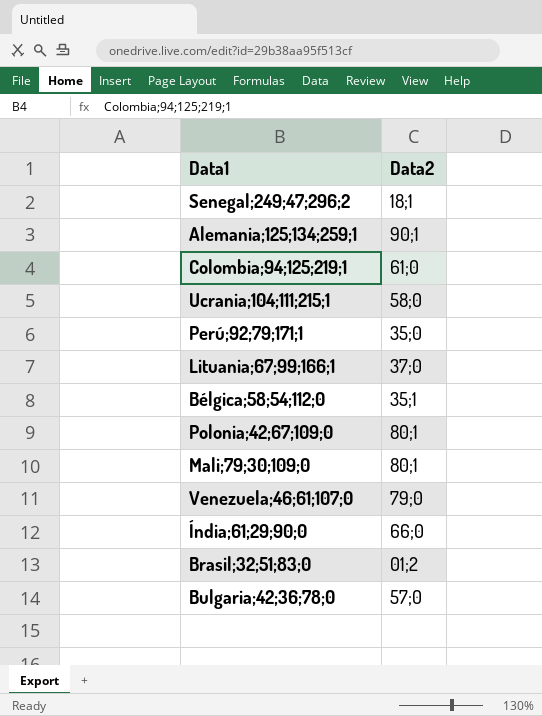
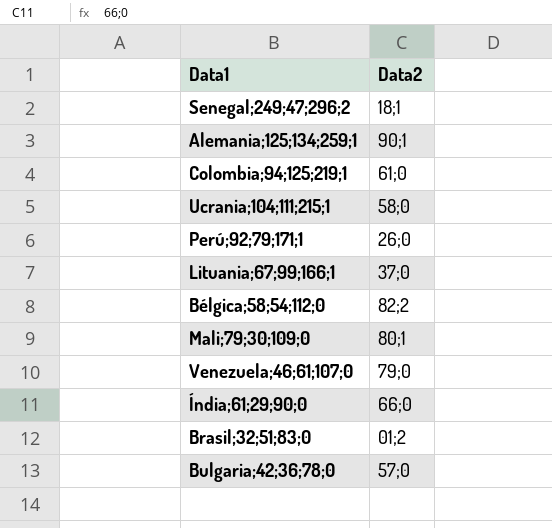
row Polonia;42;67;109;0: 80;1 -> none
Perú;92;79;171;1 | Data2: 35;0 -> 26;0
Bélgica;58;54;112;0 | Data2: 35;1 -> 82;2

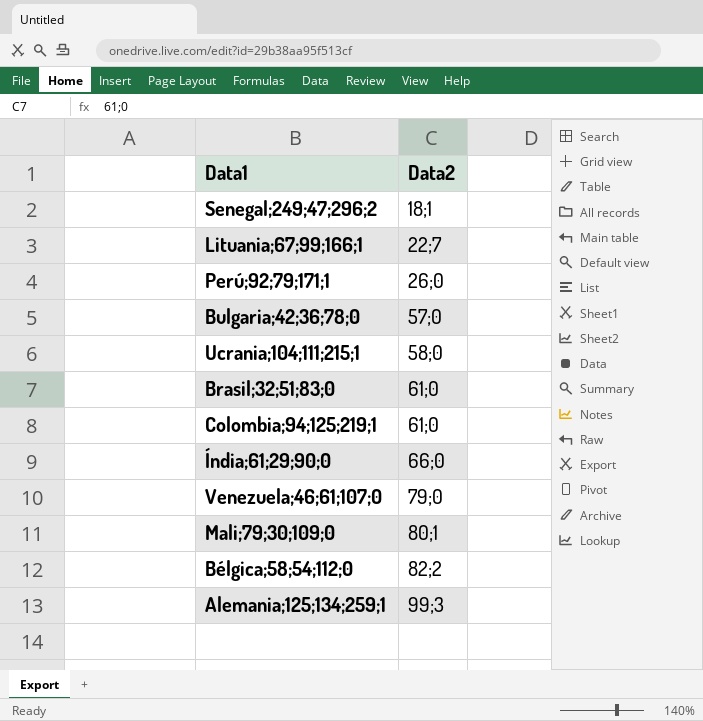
row order: none -> Data2 ascending
Lituania;67;99;166;1 | Data2: 37;0 -> 22;7
Brasil;32;51;83;0 | Data2: 01;2 -> 61;0
Alemania;125;134;259;1 | Data2: 90;1 -> 99;3

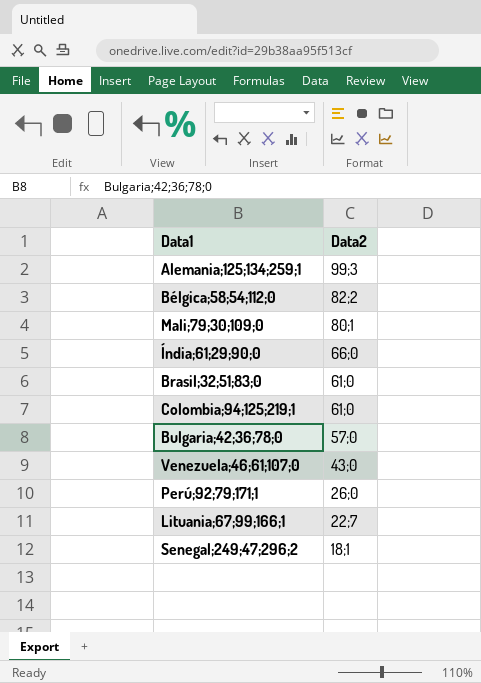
row order: Data2 ascending -> Data2 descending
row Ucrania;104;111;215;1: 58;0 -> none
Venezuela;46;61;107;0 | Data2: 79;0 -> 43;0

